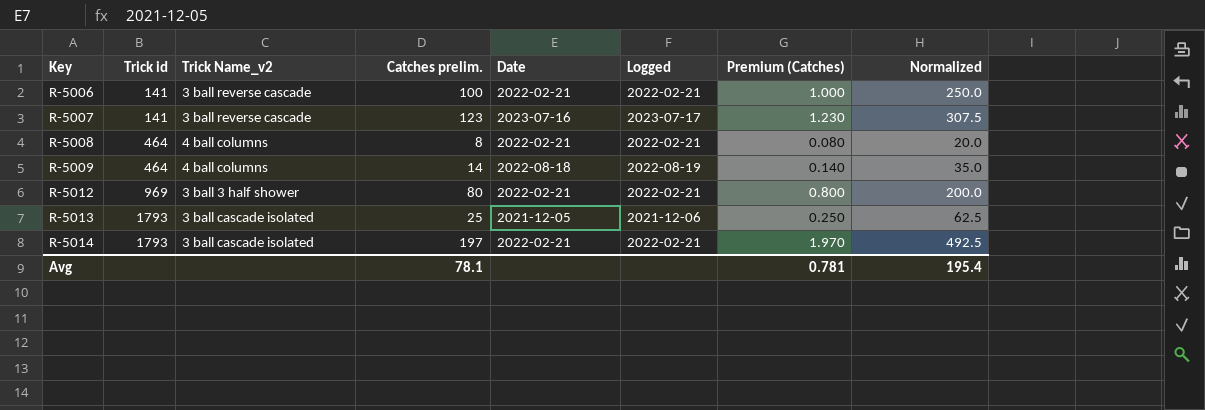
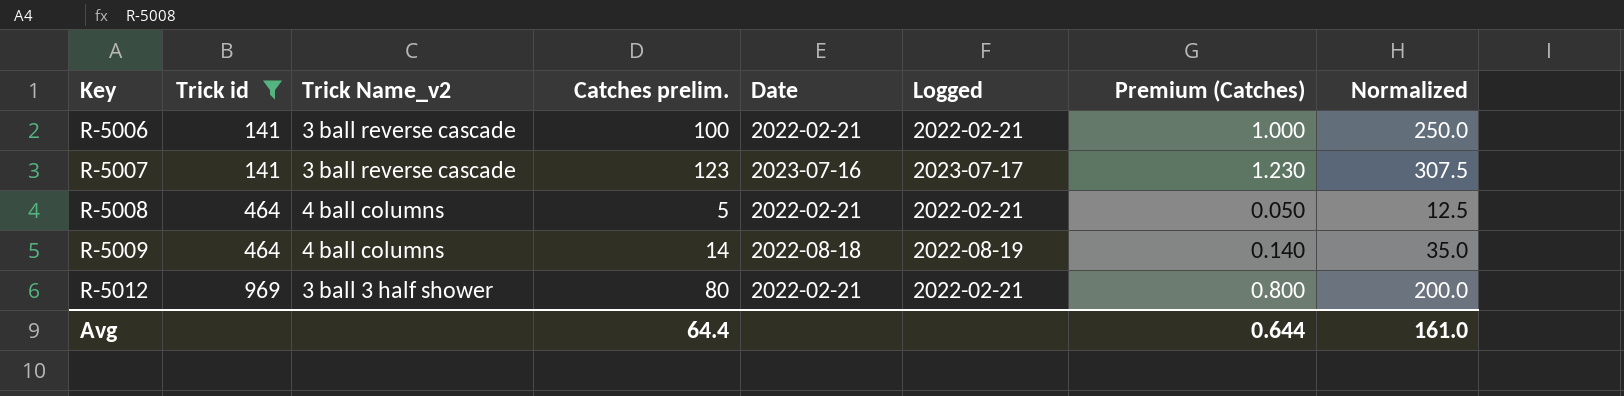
filter: none -> Trick id != 1793
R-5008 | Catches prelim.: 8 -> 5
R-5008 | Premium (Catches): 0.080 -> 0.050
R-5008 | Normalized: 20.0 -> 12.5
Avg | Catches prelim.: 78.1 -> 64.4
Avg | Premium (Catches): 0.781 -> 0.644
Avg | Normalized: 195.4 -> 161.0

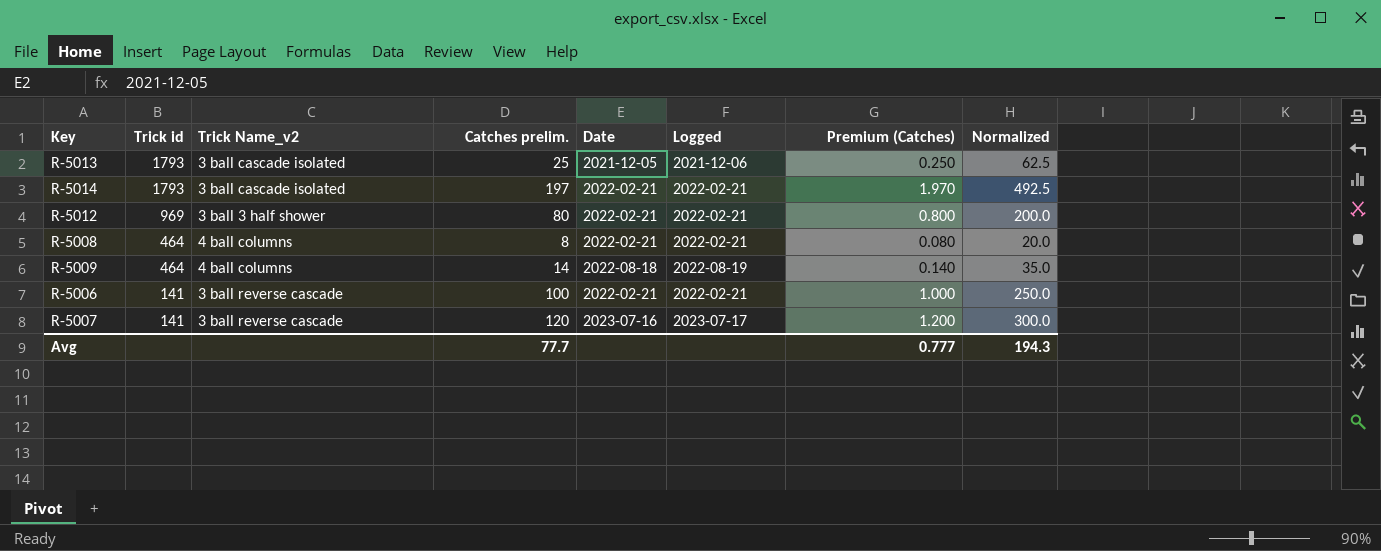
filter: Trick id != 1793 -> none
row order: Key ascending -> Trick id descending
R-5008 | Catches prelim.: 5 -> 8
R-5008 | Premium (Catches): 0.050 -> 0.080
R-5008 | Normalized: 12.5 -> 20.0
R-5007 | Catches prelim.: 123 -> 120
R-5007 | Premium (Catches): 1.230 -> 1.200
R-5007 | Normalized: 307.5 -> 300.0
Avg | Catches prelim.: 64.4 -> 77.7
Avg | Premium (Catches): 0.644 -> 0.777
Avg | Normalized: 161.0 -> 194.3

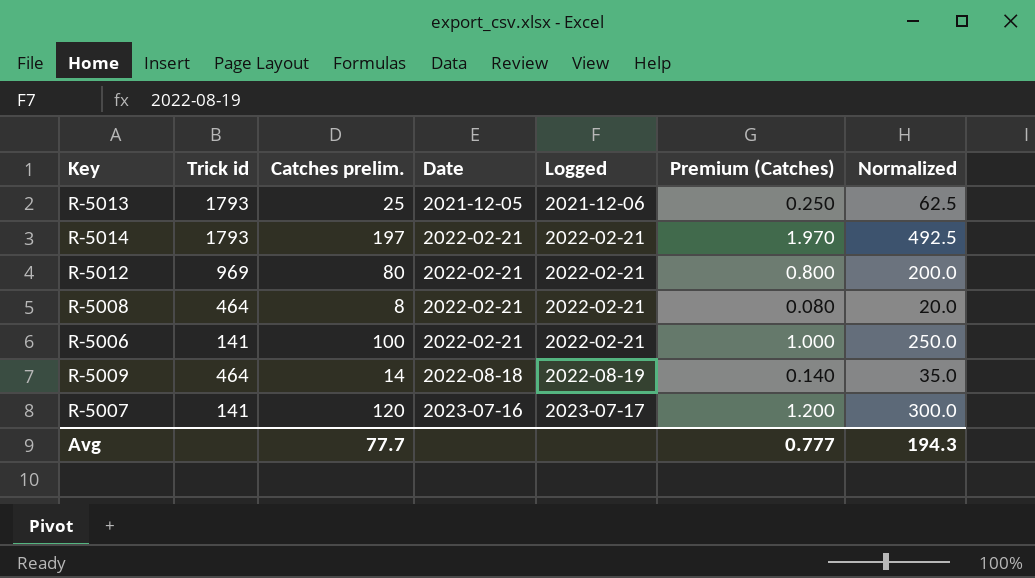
row order: Trick id descending -> Date ascending
column Trick Name_v2 | position: 3 -> none

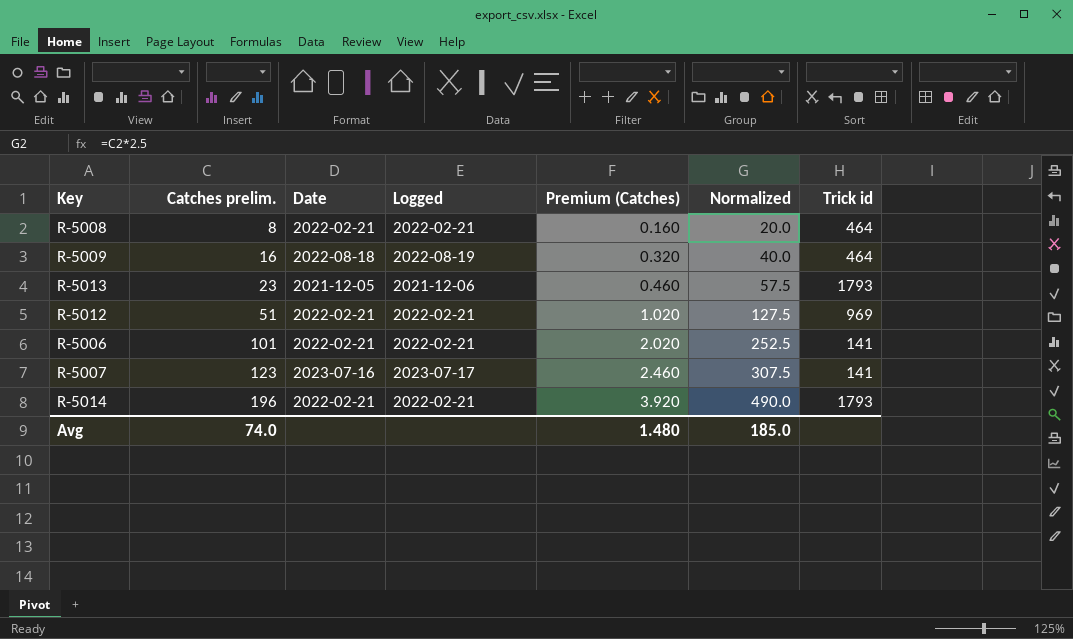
row order: Date ascending -> Catches prelim. ascending
column Premium (Catches) | formula: [Catches prelim.] * 0.01 -> [Catches prelim.] * 0.02
column Trick id | position: 2 -> 7
R-5009 | Catches prelim.: 14 -> 16
R-5009 | Normalized: 35.0 -> 40.0
R-5013 | Catches prelim.: 25 -> 23
R-5013 | Normalized: 62.5 -> 57.5
R-5012 | Catches prelim.: 80 -> 51
R-5012 | Normalized: 200.0 -> 127.5
R-5006 | Catches prelim.: 100 -> 101
R-5006 | Normalized: 250.0 -> 252.5
R-5007 | Catches prelim.: 120 -> 123
R-5007 | Normalized: 300.0 -> 307.5
R-5014 | Catches prelim.: 197 -> 196
R-5014 | Normalized: 492.5 -> 490.0
Avg | Catches prelim.: 77.7 -> 74.0
Avg | Premium (Catches): 0.777 -> 1.480
Avg | Normalized: 194.3 -> 185.0

